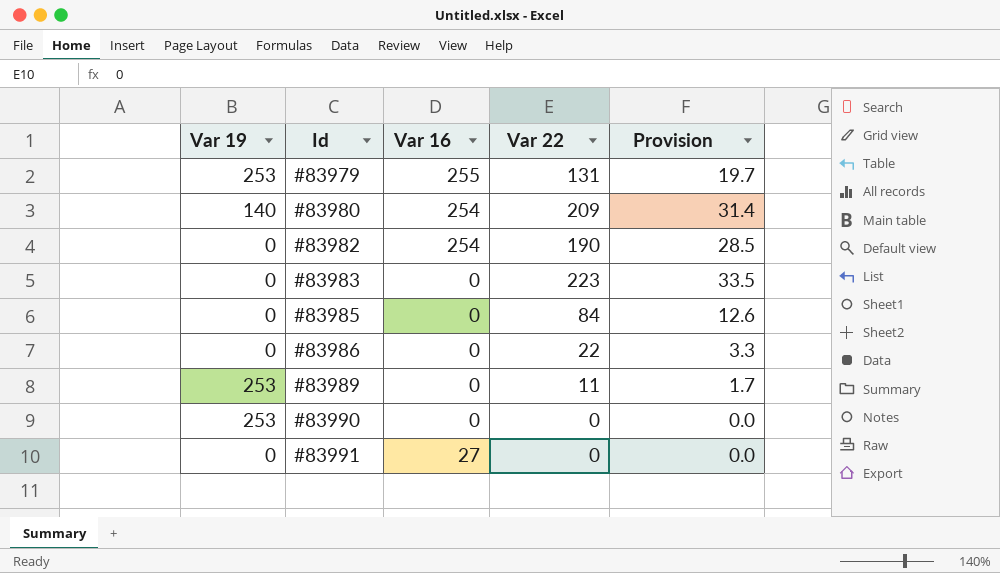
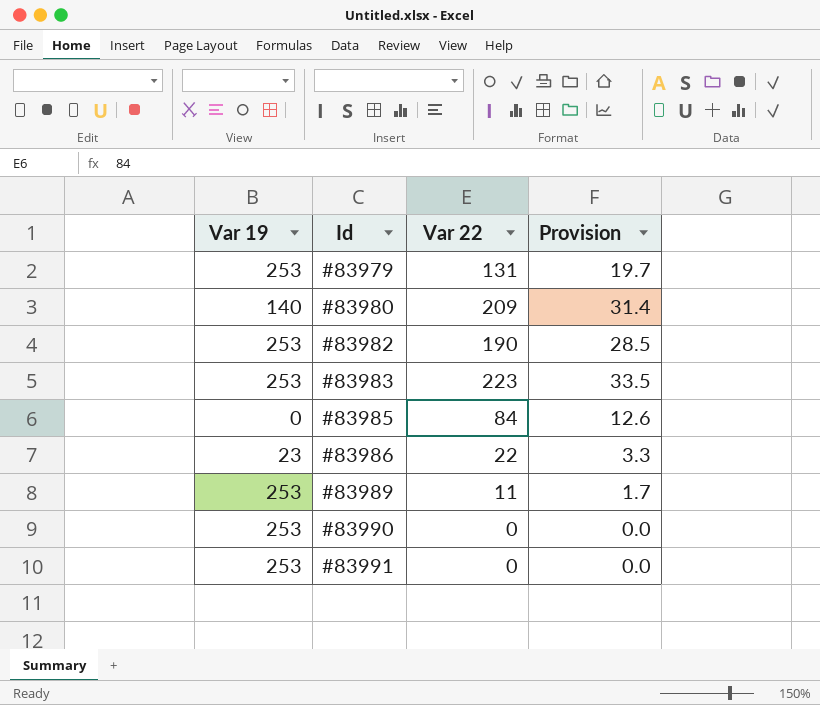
column Var 16 | position: 3 -> none
#83982 | Var 19: 0 -> 253
#83983 | Var 19: 0 -> 253
#83986 | Var 19: 0 -> 23
#83991 | Var 19: 0 -> 253

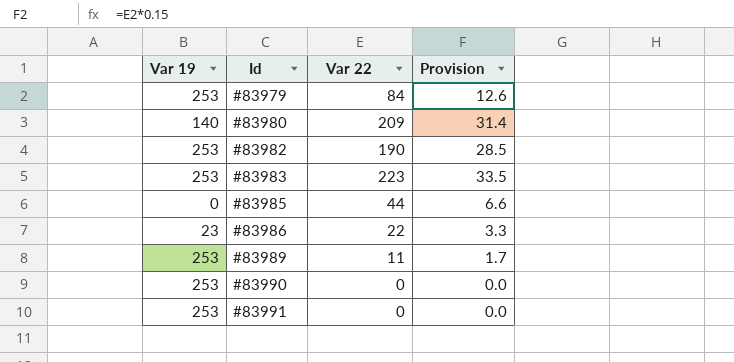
#83979 | Var 22: 131 -> 84
#83979 | Provision: 19.7 -> 12.6
#83985 | Var 22: 84 -> 44
#83985 | Provision: 12.6 -> 6.6

